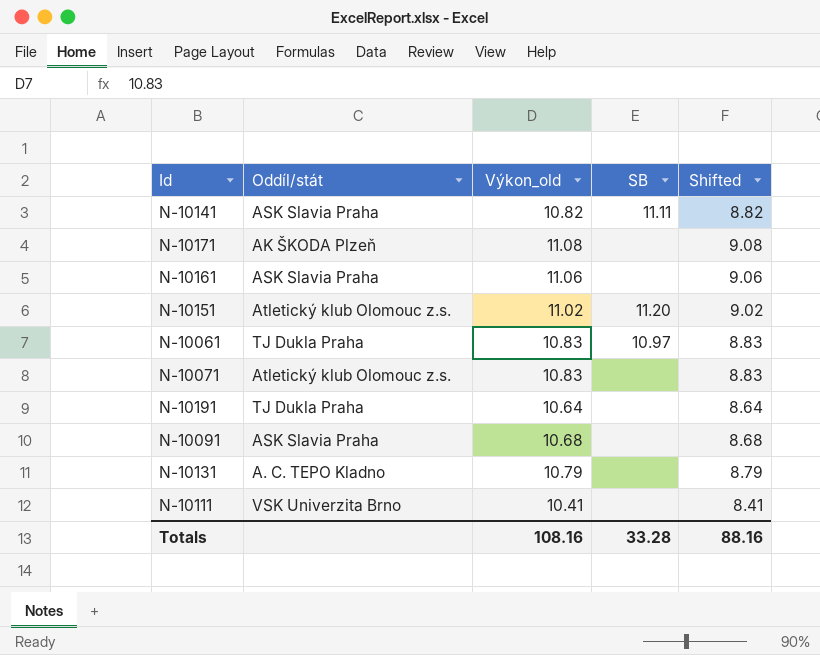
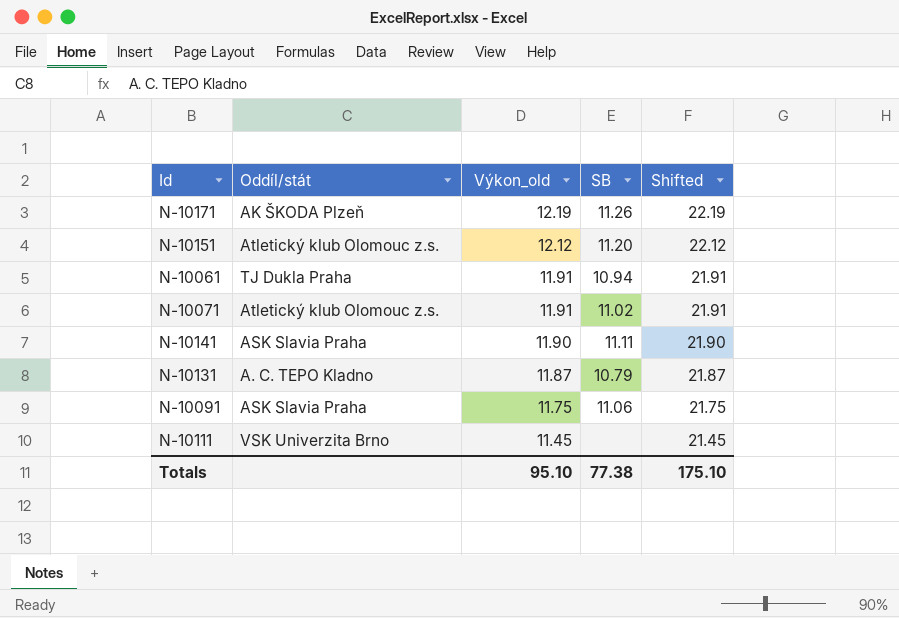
row order: none -> Výkon_old descending
column Shifted | formula: [Výkon_old] - 2 -> [Výkon_old] + 10
row N-10161: ASK Slavia Praha | 11.06 | none | 9.06 -> none
row N-10191: TJ Dukla Praha | 10.64 | none | 8.64 -> none
N-10171 | Výkon_old: 11.08 -> 12.19
N-10171 | SB: none -> 11.26
N-10151 | Výkon_old: 11.02 -> 12.12
N-10061 | Výkon_old: 10.83 -> 11.91
N-10061 | SB: 10.97 -> 10.94
N-10071 | Výkon_old: 10.83 -> 11.91
N-10071 | SB: none -> 11.02
N-10141 | Výkon_old: 10.82 -> 11.90
N-10131 | Výkon_old: 10.79 -> 11.87
N-10131 | SB: none -> 10.79
N-10091 | Výkon_old: 10.68 -> 11.75
N-10091 | SB: none -> 11.06
N-10111 | Výkon_old: 10.41 -> 11.45
Totals | Výkon_old: 108.16 -> 95.10
Totals | SB: 33.28 -> 77.38
Totals | Shifted: 88.16 -> 175.10

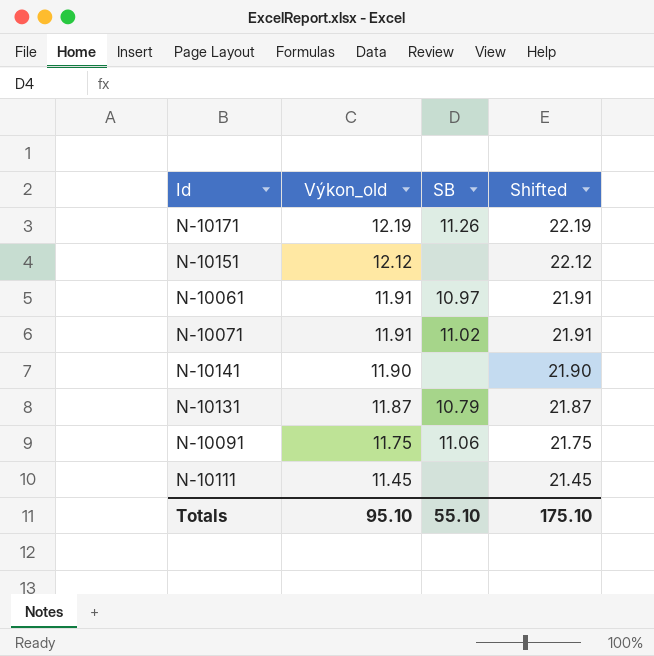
column Oddíl/stát | position: 2 -> none
N-10151 | SB: 11.20 -> none
N-10061 | SB: 10.94 -> 10.97
N-10141 | SB: 11.11 -> none
Totals | SB: 77.38 -> 55.10

